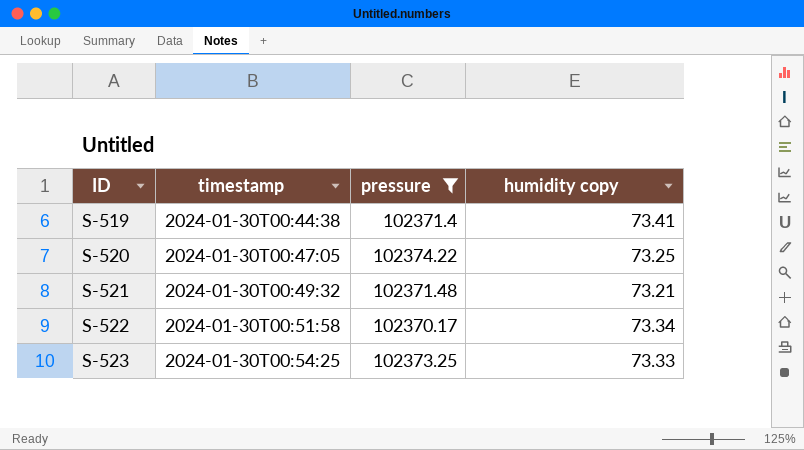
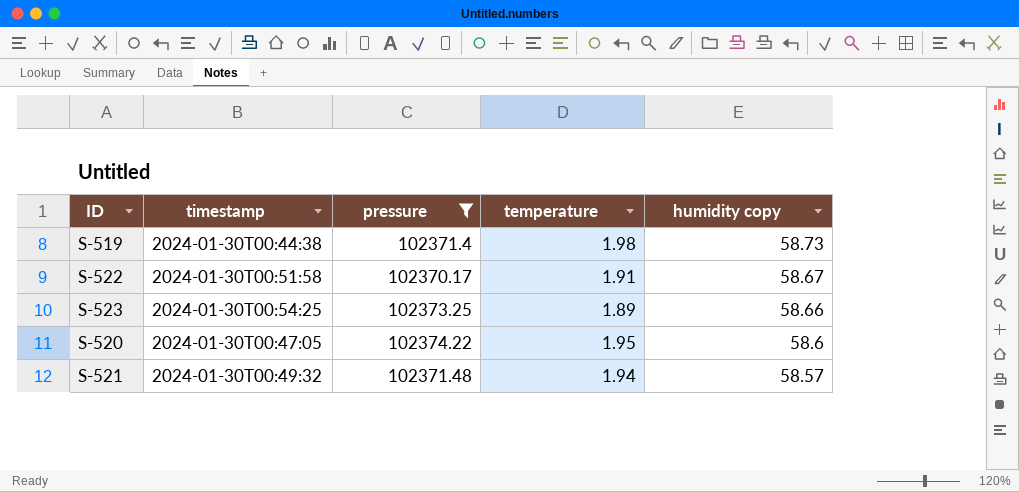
row order: ID ascending -> humidity copy descending
column temperature | position: none -> 4
S-519 | humidity copy: 73.41 -> 58.73
S-522 | humidity copy: 73.34 -> 58.67
S-523 | humidity copy: 73.33 -> 58.66
S-520 | humidity copy: 73.25 -> 58.6
S-521 | humidity copy: 73.21 -> 58.57

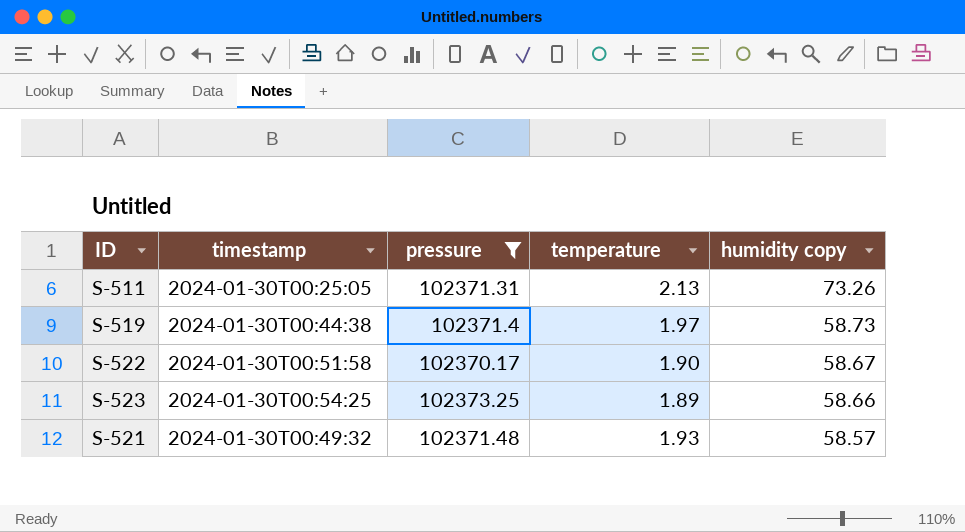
row S-520: 2024-01-30T00:47:05 | 102374.22 | 1.95 | 58.6 -> none
row S-511: none -> 2024-01-30T00:25:05 | 102371.31 | 2.13 | 73.26
S-519 | temperature: 1.98 -> 1.97
S-522 | temperature: 1.91 -> 1.90
S-521 | temperature: 1.94 -> 1.93

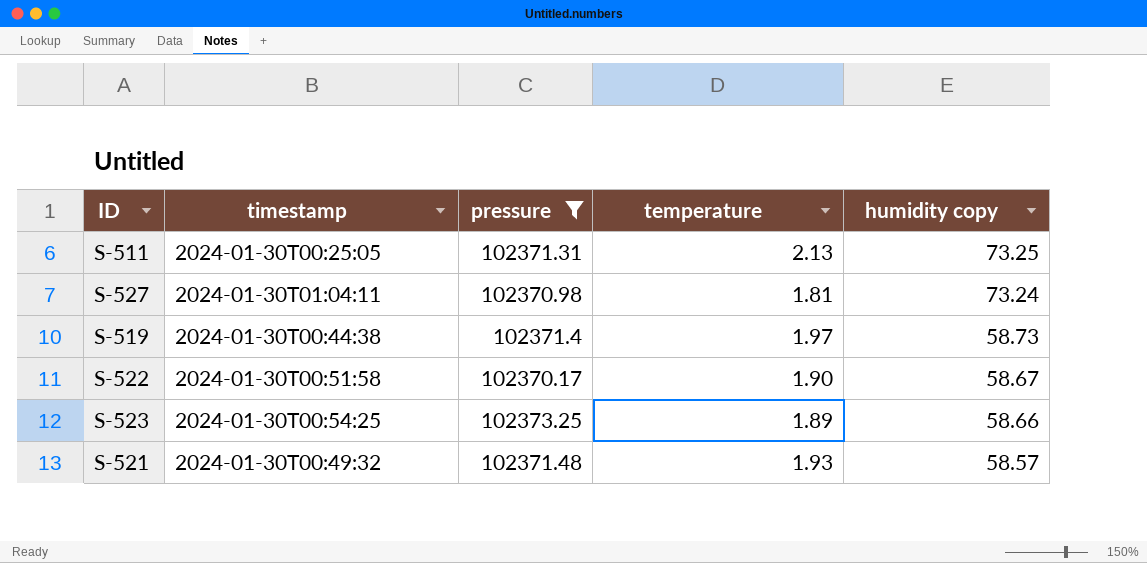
S-511 | humidity copy: 73.26 -> 73.25
row S-527: none -> 2024-01-30T01:04:11 | 102370.98 | 1.81 | 73.24

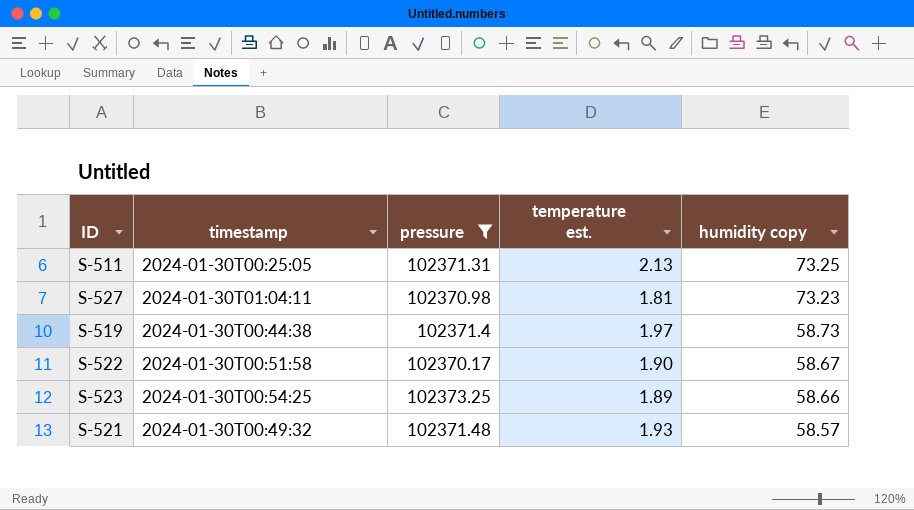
column name: temperature -> temperature est.
S-527 | humidity copy: 73.24 -> 73.23

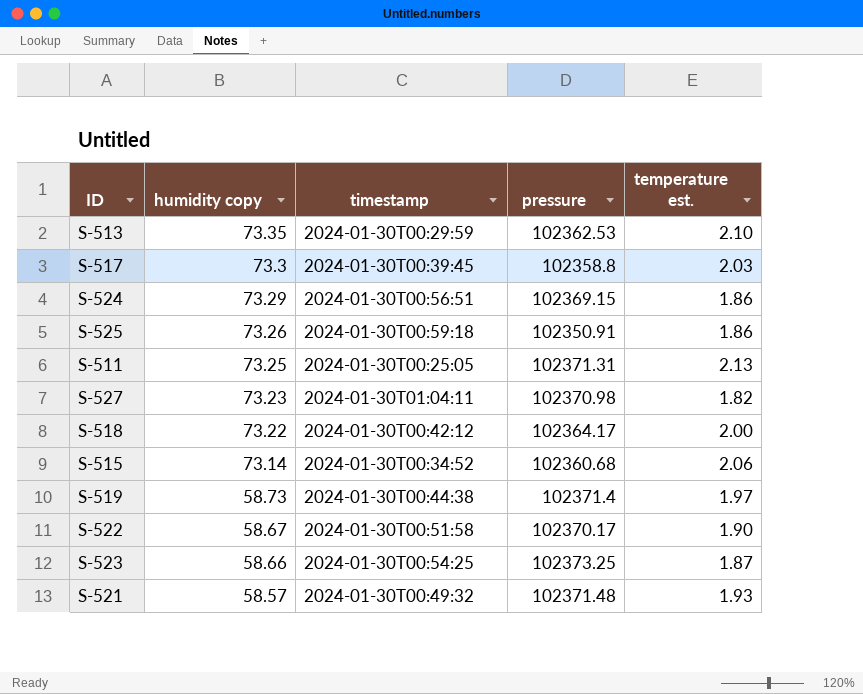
filter: pressure >= 102370.17 -> none
column humidity copy | position: 5 -> 2
S-527 | temperature est.: 1.81 -> 1.82
S-523 | temperature est.: 1.89 -> 1.87

